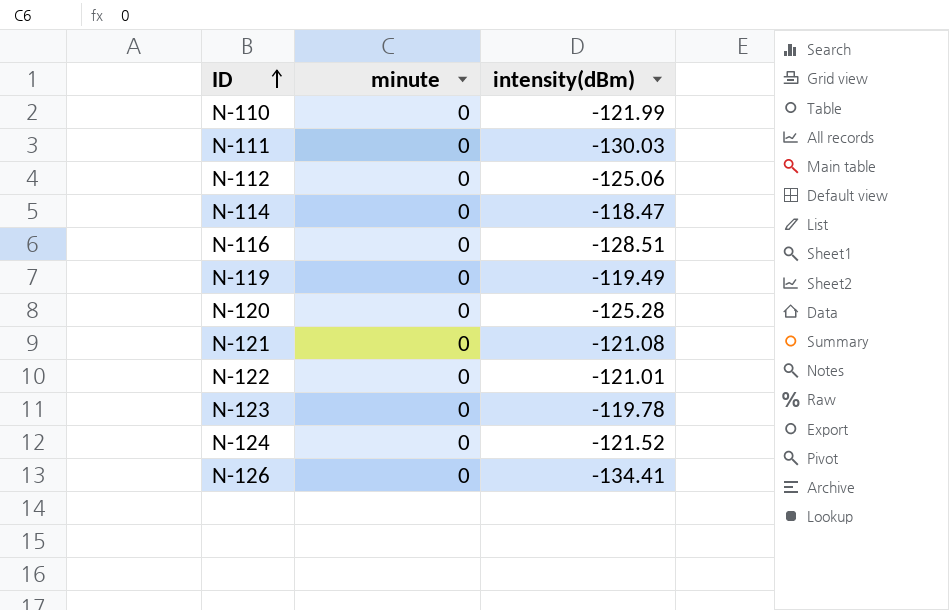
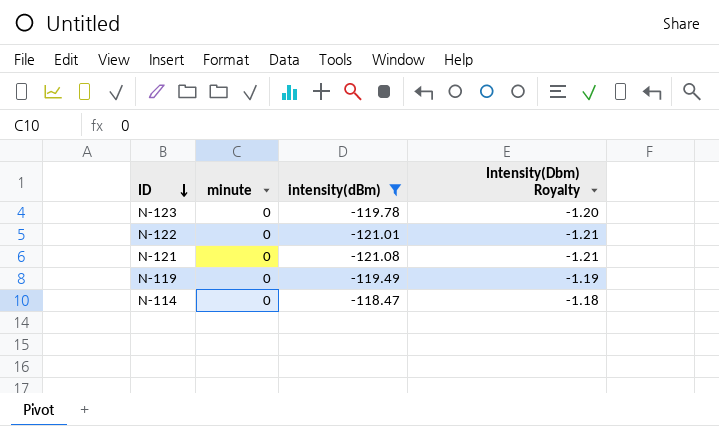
filter: none -> intensity(dBm) >= -121.08
row order: ID ascending -> ID descending
column Intensity(Dbm) Royalty | formula: none -> [intensity(dBm)] * 0.01

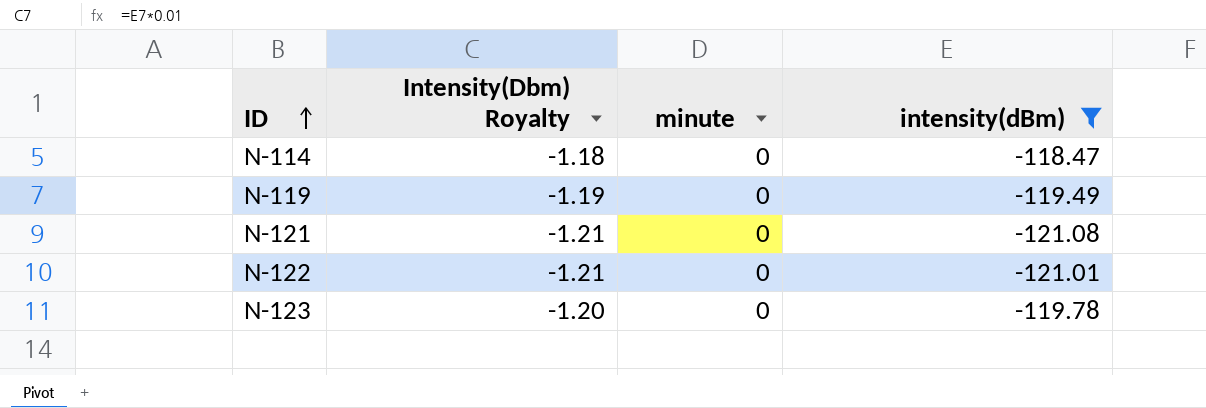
row order: ID descending -> ID ascending
column Intensity(Dbm) Royalty | position: 4 -> 2

